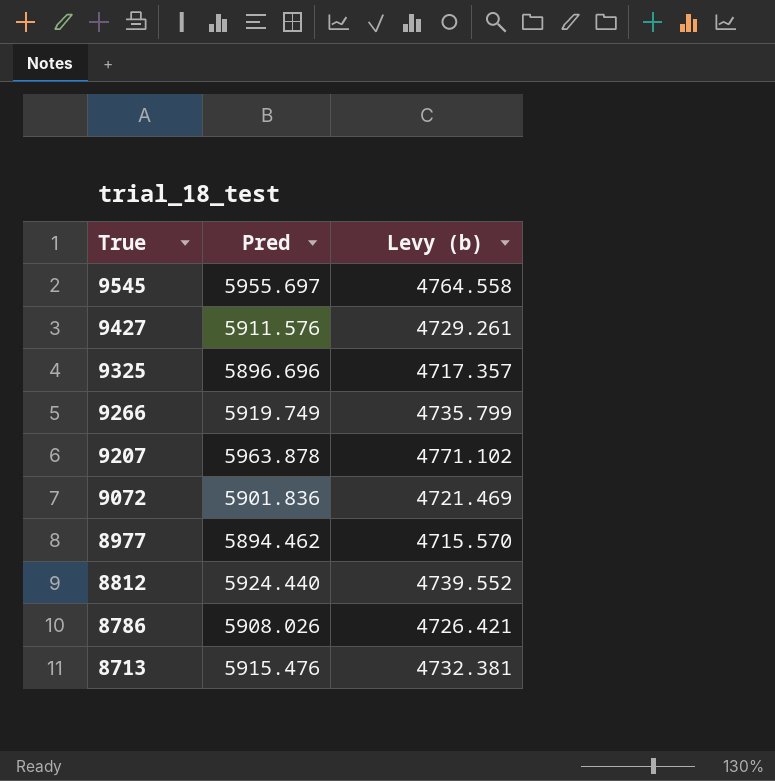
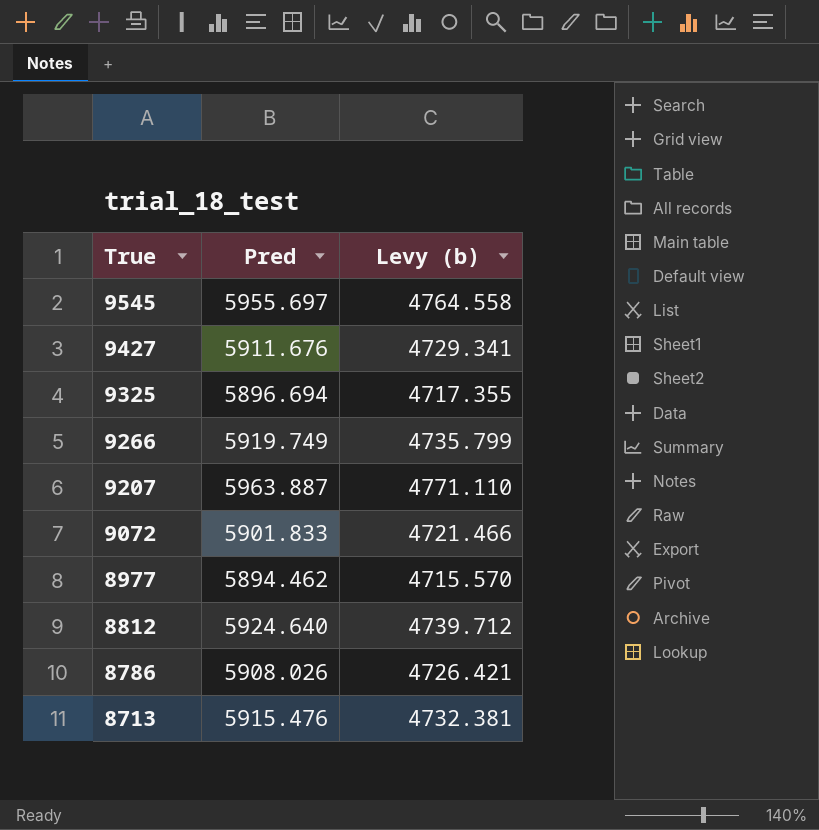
9427 | Pred: 5911.576 -> 5911.676
9427 | Levy (b): 4729.261 -> 4729.341
9325 | Pred: 5896.696 -> 5896.694
9325 | Levy (b): 4717.357 -> 4717.355
9207 | Pred: 5963.878 -> 5963.887
9207 | Levy (b): 4771.102 -> 4771.110
9072 | Pred: 5901.836 -> 5901.833
9072 | Levy (b): 4721.469 -> 4721.466
8812 | Pred: 5924.440 -> 5924.640
8812 | Levy (b): 4739.552 -> 4739.712

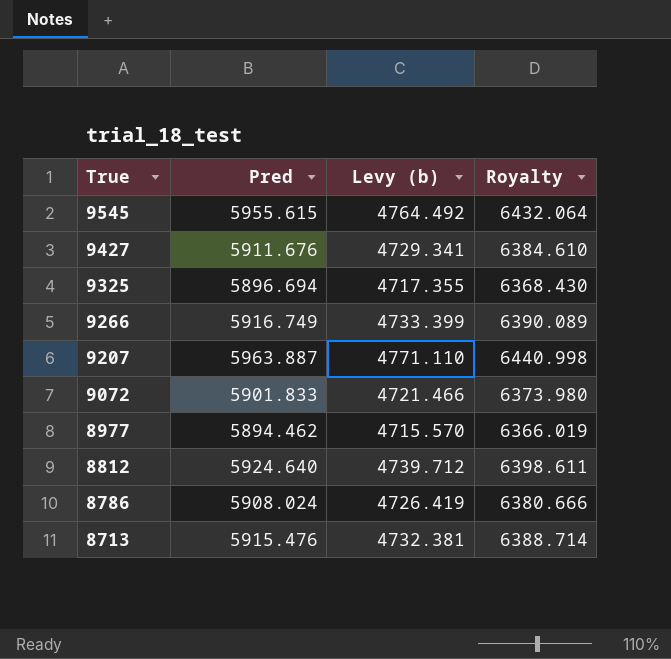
column Royalty | formula: none -> [Pred] * 1.08
9545 | Pred: 5955.697 -> 5955.615
9545 | Levy (b): 4764.558 -> 4764.492
9266 | Pred: 5919.749 -> 5916.749
9266 | Levy (b): 4735.799 -> 4733.399
8786 | Pred: 5908.026 -> 5908.024
8786 | Levy (b): 4726.421 -> 4726.419

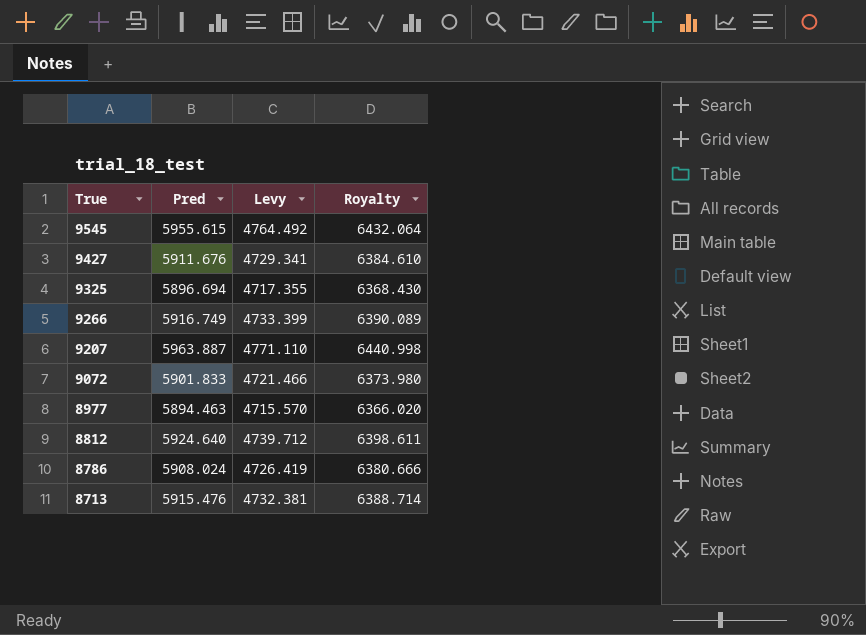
column name: Levy (b) -> Levy
8977 | Pred: 5894.462 -> 5894.463
8977 | Royalty: 6366.019 -> 6366.020

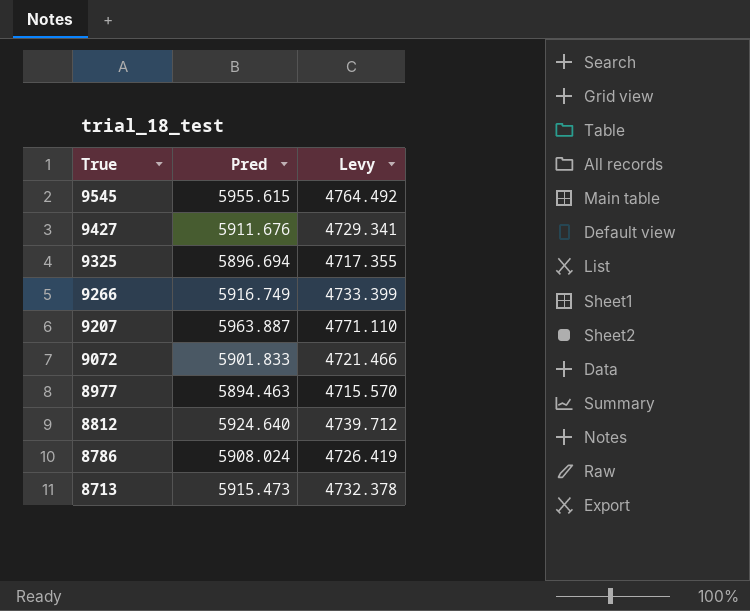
column Royalty | formula: [Pred] * 1.08 -> none
8713 | Pred: 5915.476 -> 5915.473
8713 | Levy: 4732.381 -> 4732.378

